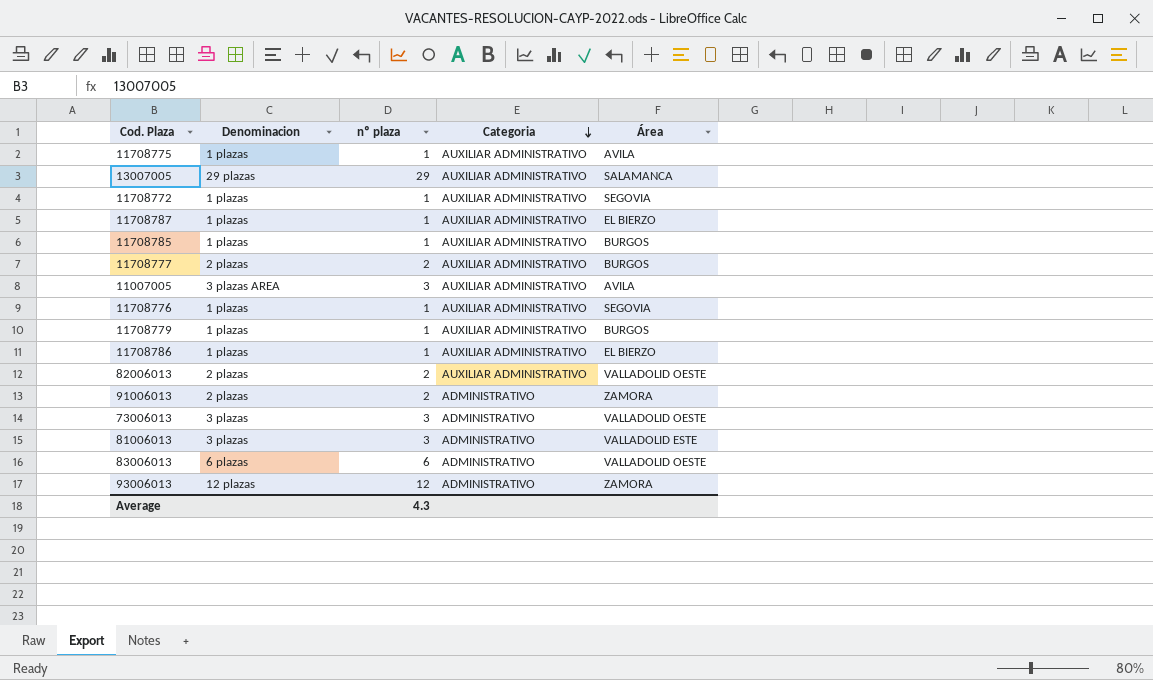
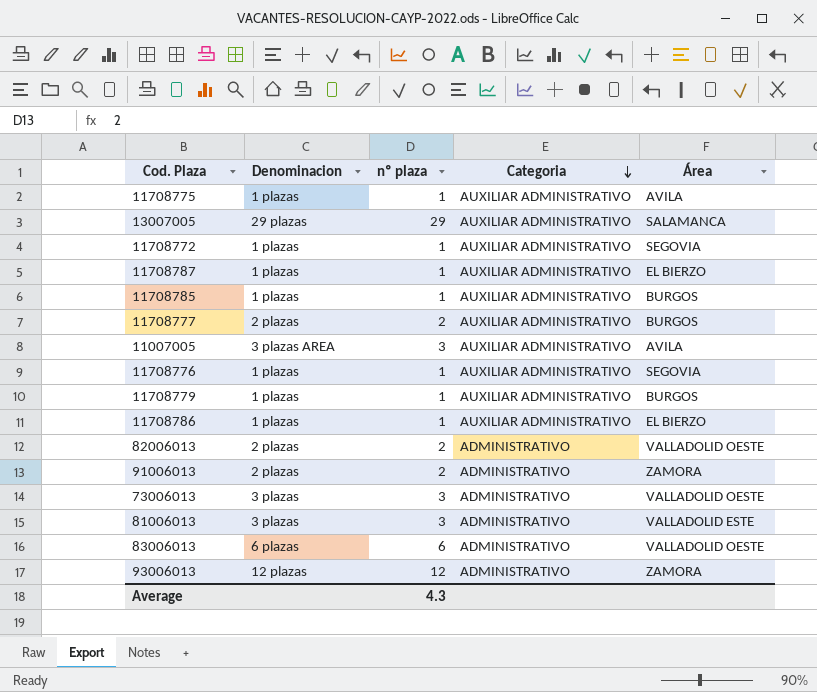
82006013 | Categoria: AUXILIAR ADMINISTRATIVO -> ADMINISTRATIVO

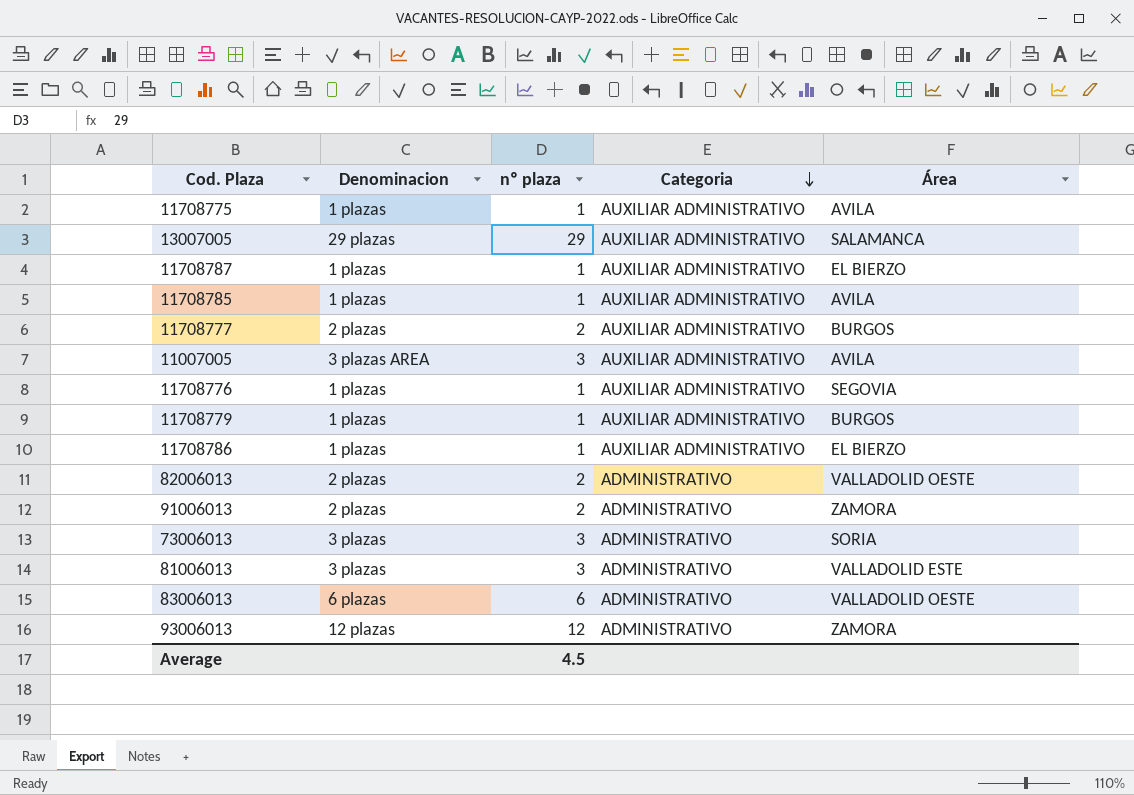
row 11708772: 1 plazas | 1 | AUXILIAR ADMINISTRATIVO | SEGOVIA -> none
11708785 | Área: BURGOS -> AVILA
73006013 | Área: VALLADOLID OESTE -> SORIA
Average | nº plaza: 4.3 -> 4.5

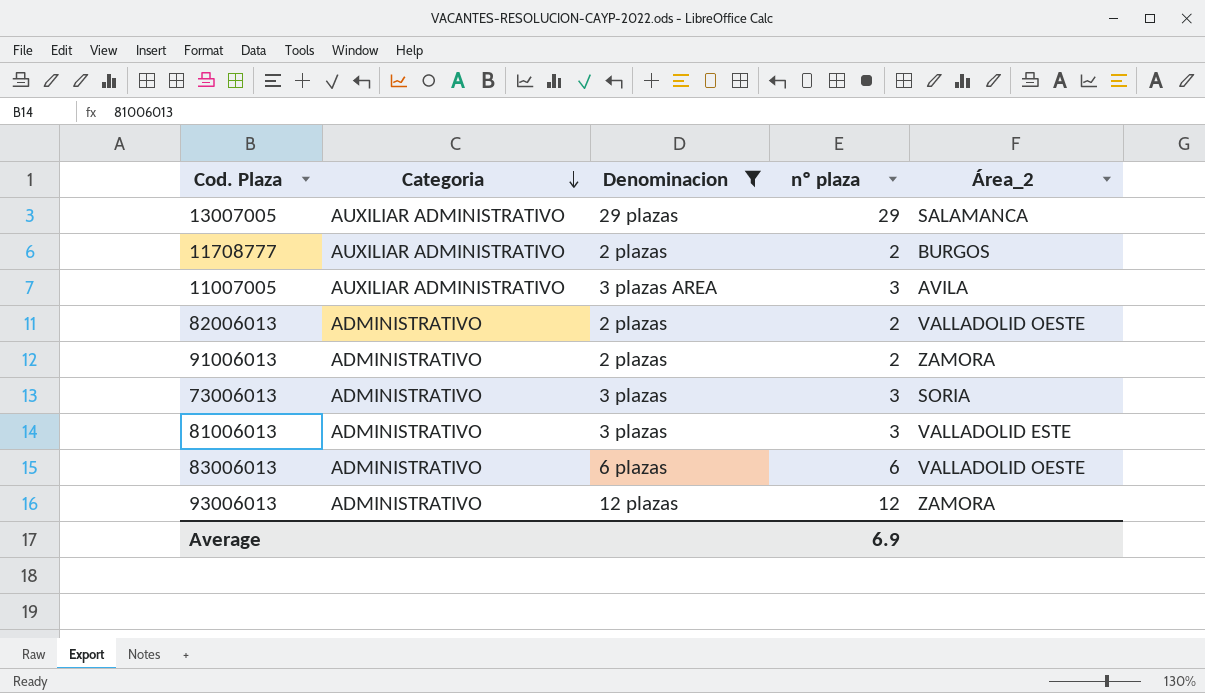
filter: none -> Denominacion != 1 plazas
column Categoria | position: 4 -> 2
column name: Área -> Área_2
Average | nº plaza: 4.5 -> 6.9

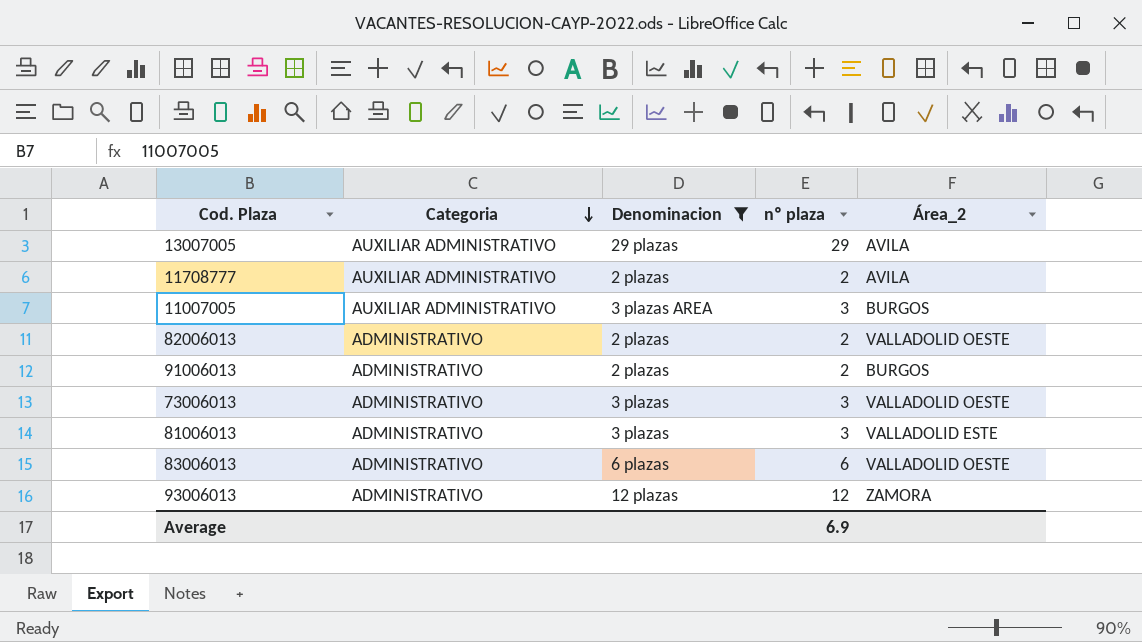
13007005 | Área_2: SALAMANCA -> AVILA
11708777 | Área_2: BURGOS -> AVILA
11007005 | Área_2: AVILA -> BURGOS
91006013 | Área_2: ZAMORA -> BURGOS
73006013 | Área_2: SORIA -> VALLADOLID OESTE

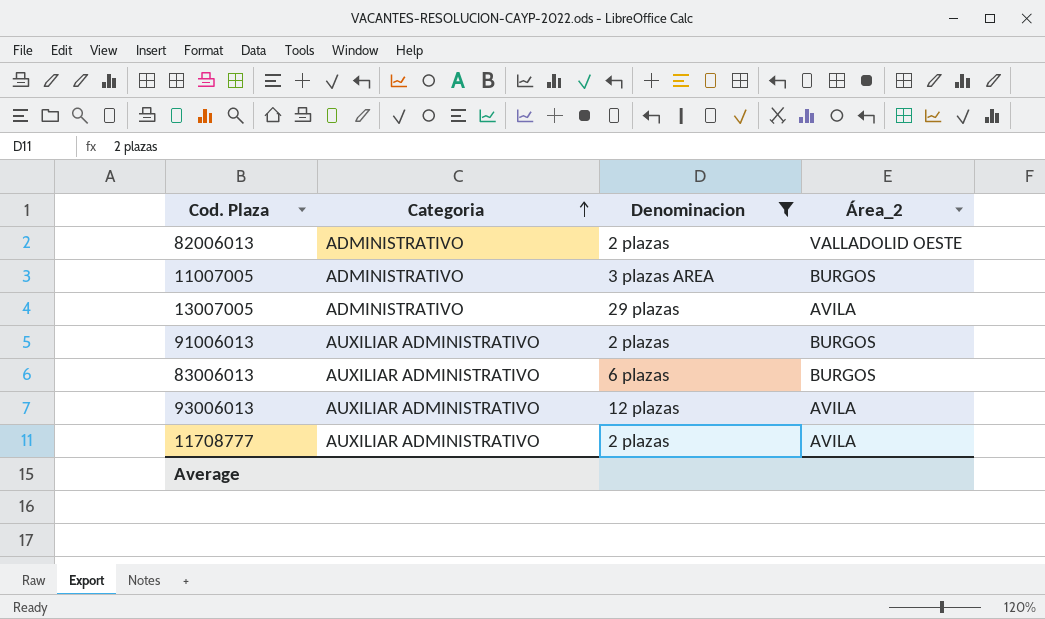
row order: Categoria descending -> Categoria ascending
column nº plaza | position: 4 -> none
row 73006013: ADMINISTRATIVO | 3 plazas | 3 | VALLADOLID OESTE -> none
row 81006013: ADMINISTRATIVO | 3 plazas | 3 | VALLADOLID ESTE -> none
11007005 | Categoria: AUXILIAR ADMINISTRATIVO -> ADMINISTRATIVO
13007005 | Categoria: AUXILIAR ADMINISTRATIVO -> ADMINISTRATIVO
91006013 | Categoria: ADMINISTRATIVO -> AUXILIAR ADMINISTRATIVO
83006013 | Categoria: ADMINISTRATIVO -> AUXILIAR ADMINISTRATIVO
83006013 | Área_2: VALLADOLID OESTE -> BURGOS
93006013 | Categoria: ADMINISTRATIVO -> AUXILIAR ADMINISTRATIVO
93006013 | Área_2: ZAMORA -> AVILA

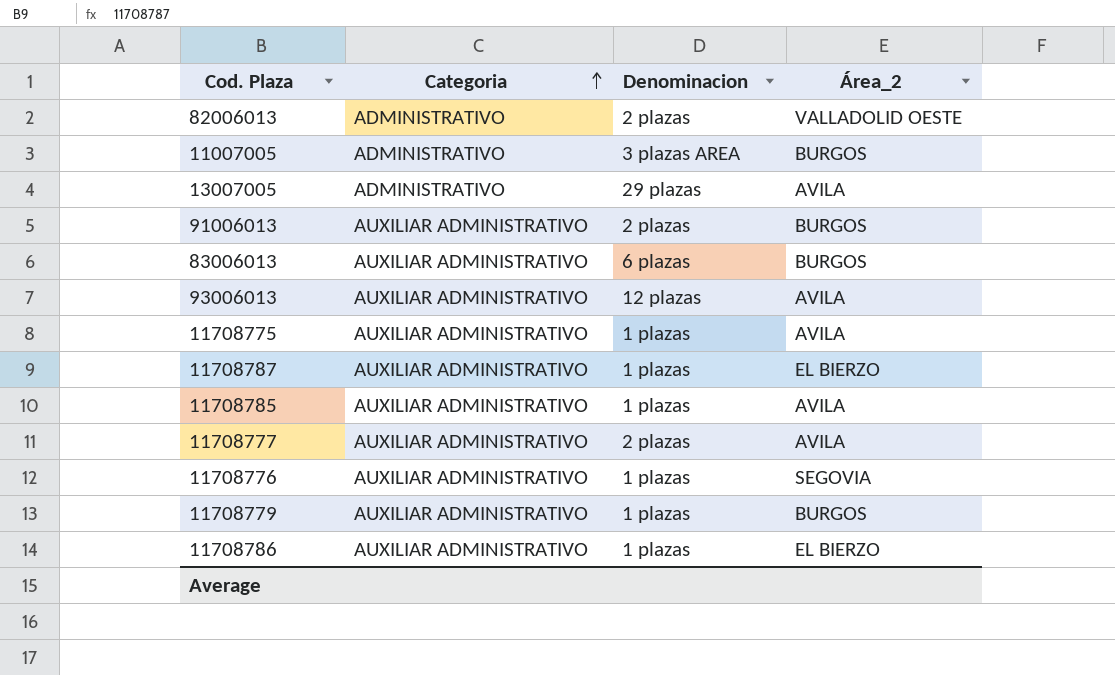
filter: Denominacion != 1 plazas -> none

